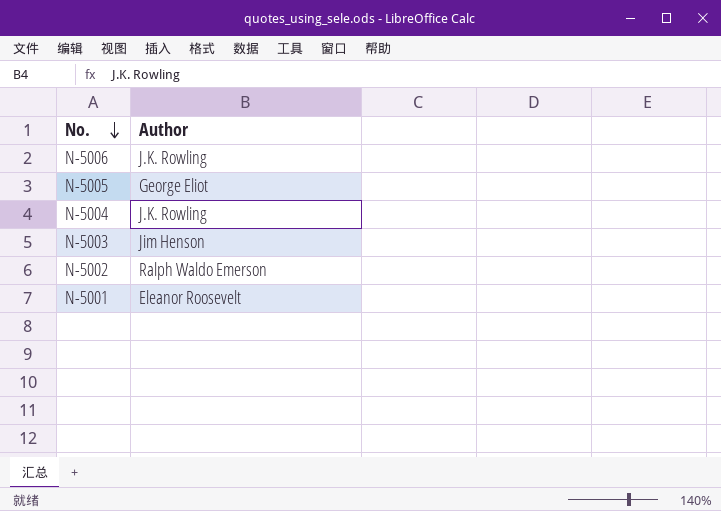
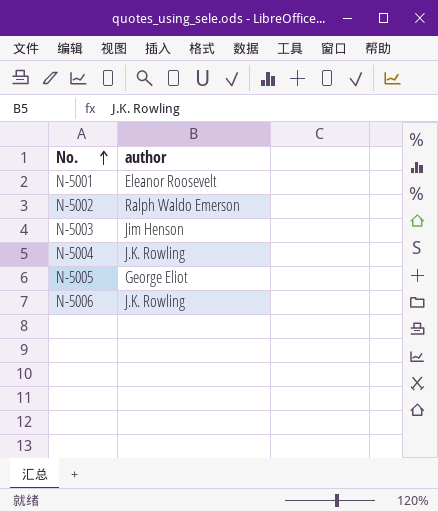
row order: No. descending -> No. ascending
column name: Author -> author

